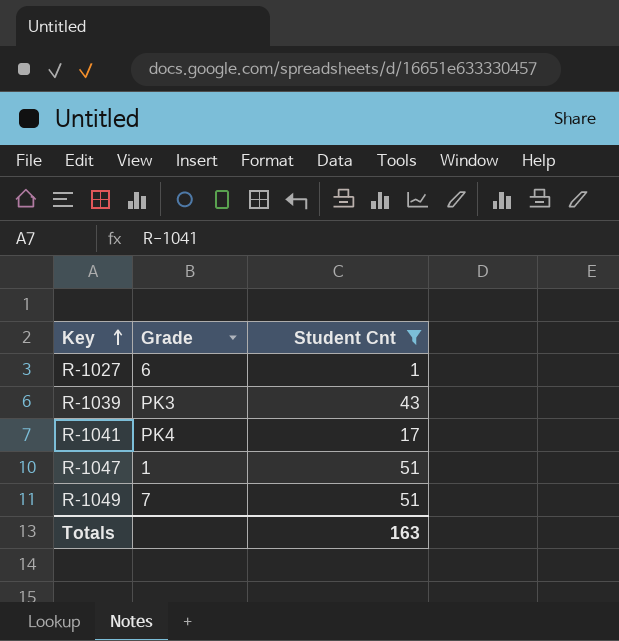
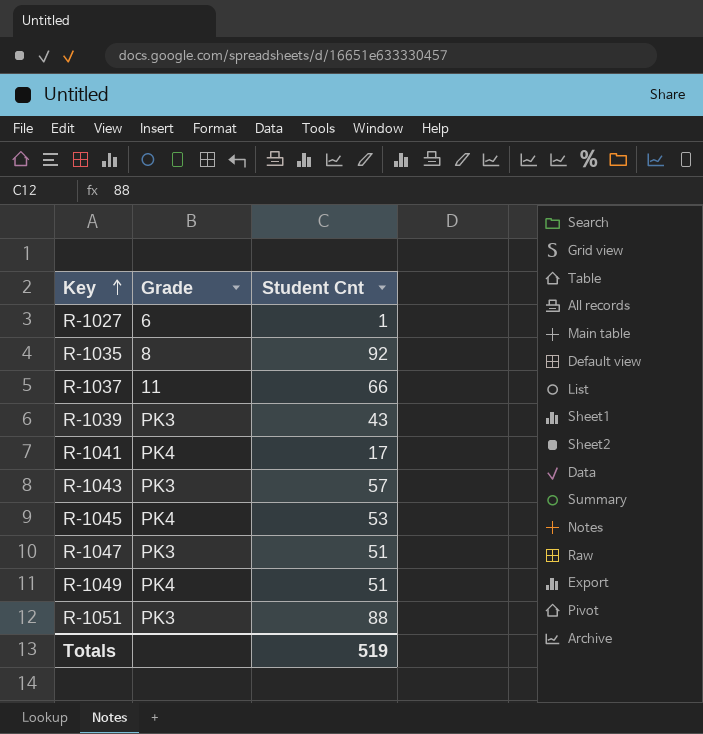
filter: Student Cnt <= 51 -> none
R-1047 | Grade: 1 -> PK3
R-1049 | Grade: 7 -> PK4
Totals | Student Cnt: 163 -> 519

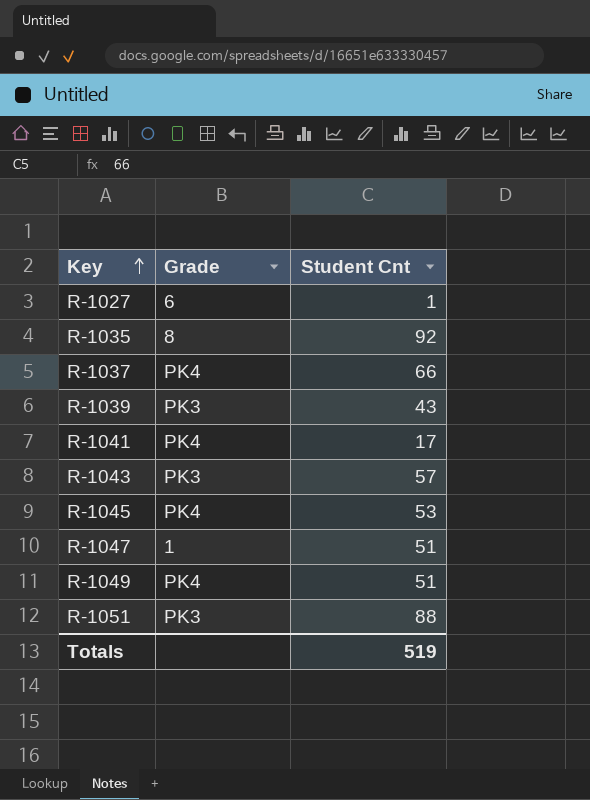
R-1037 | Grade: 11 -> PK4
R-1047 | Grade: PK3 -> 1

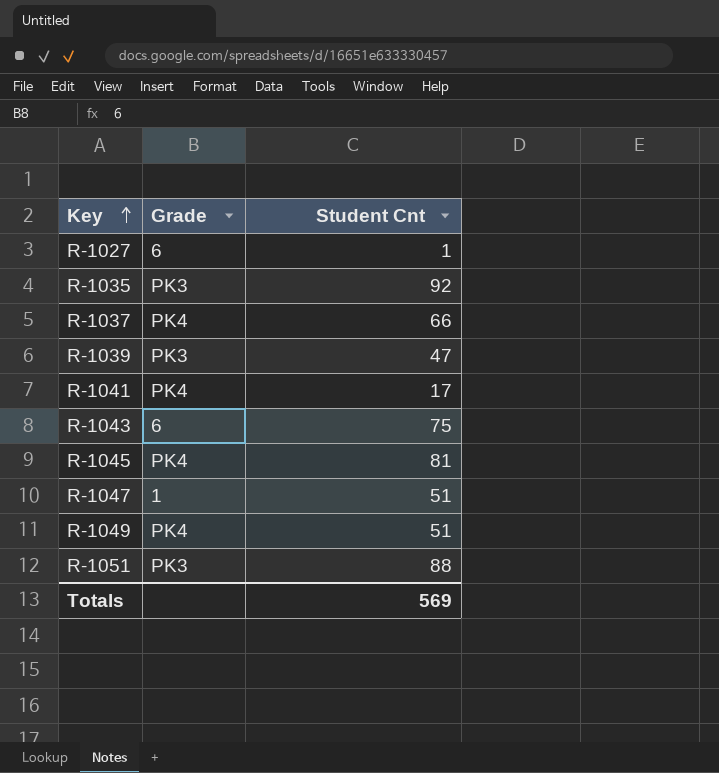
R-1035 | Grade: 8 -> PK3
R-1039 | Student Cnt: 43 -> 47
R-1043 | Grade: PK3 -> 6
R-1043 | Student Cnt: 57 -> 75
R-1045 | Student Cnt: 53 -> 81
Totals | Student Cnt: 519 -> 569

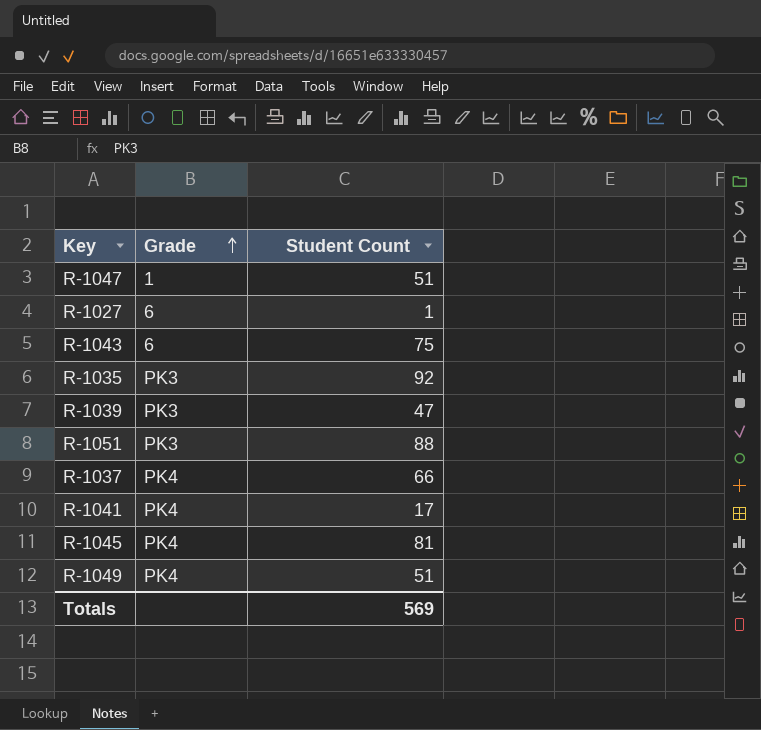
row order: Key ascending -> Grade ascending
column name: Student Cnt -> Student Count

